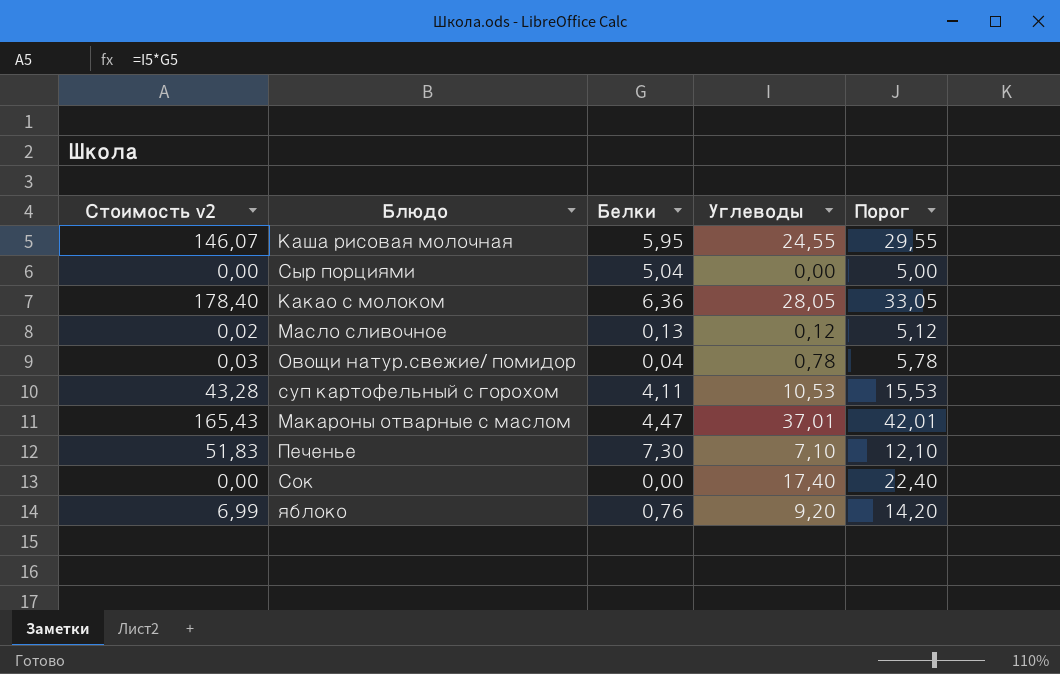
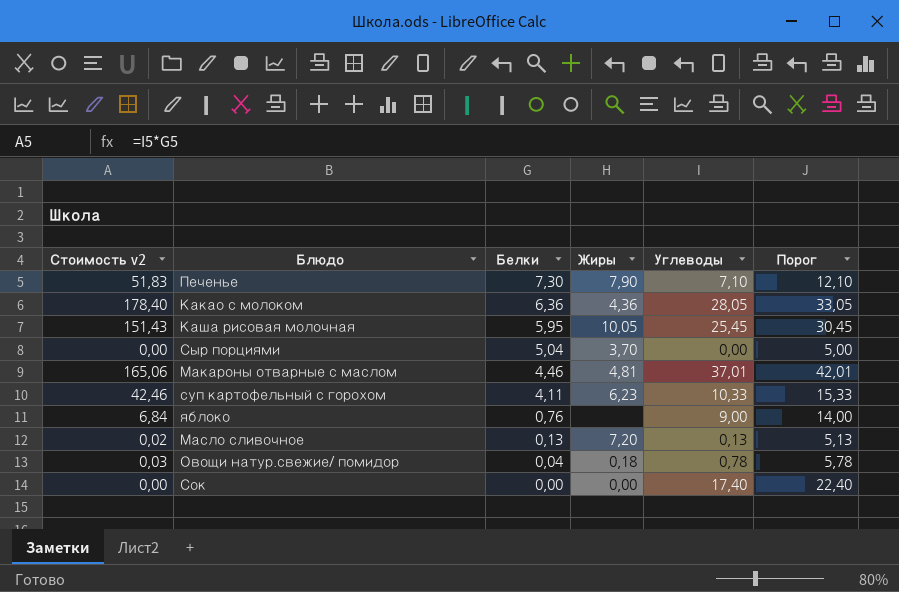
row order: none -> Белки descending
column Жиры | position: none -> 4
Каша рисовая молочная | Стоимость v2: 146,07 -> 151,43
Каша рисовая молочная | Углеводы: 24,55 -> 25,45
Каша рисовая молочная | Порог: 29,55 -> 30,45
Макароны отварные с маслом | Стоимость v2: 165,43 -> 165,06
Макароны отварные с маслом | Белки: 4,47 -> 4,46
суп картофельный с горохом | Стоимость v2: 43,28 -> 42,46
суп картофельный с горохом | Углеводы: 10,53 -> 10,33
суп картофельный с горохом | Порог: 15,53 -> 15,33
яблоко | Стоимость v2: 6,99 -> 6,84
яблоко | Углеводы: 9,20 -> 9,00
яблоко | Порог: 14,20 -> 14,00
Масло сливочное | Углеводы: 0,12 -> 0,13
Масло сливочное | Порог: 5,12 -> 5,13

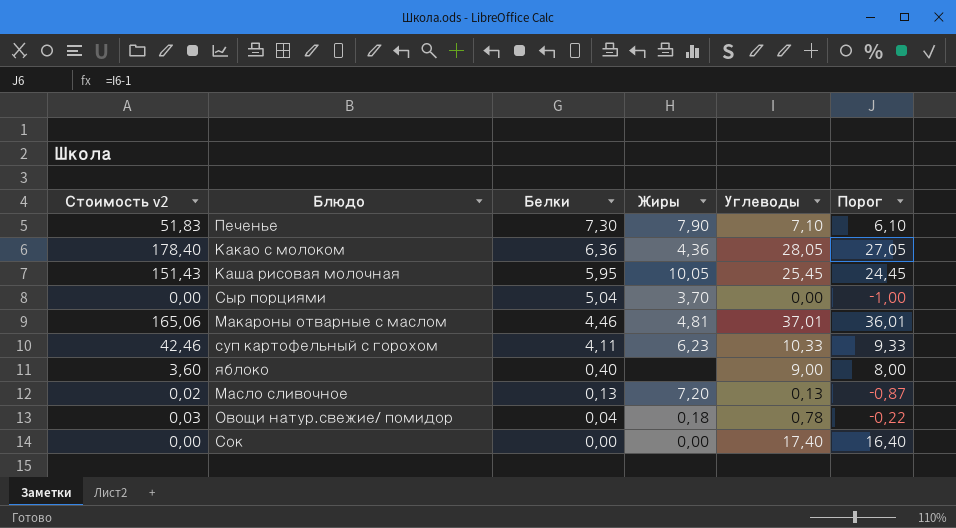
column Порог | formula: [Углеводы] + 5 -> [Углеводы] - 1
яблоко | Стоимость v2: 6,84 -> 3,60
яблоко | Белки: 0,76 -> 0,40

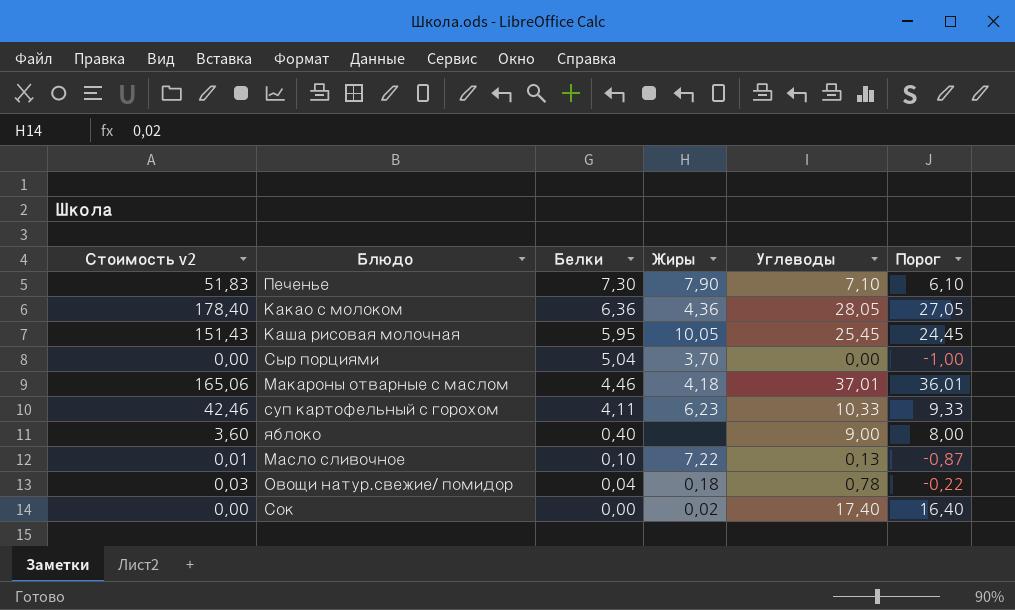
Макароны отварные с маслом | Жиры: 4,81 -> 4,18
Масло сливочное | Стоимость v2: 0,02 -> 0,01
Масло сливочное | Белки: 0,13 -> 0,10
Масло сливочное | Жиры: 7,20 -> 7,22
Сок | Жиры: 0,00 -> 0,02

